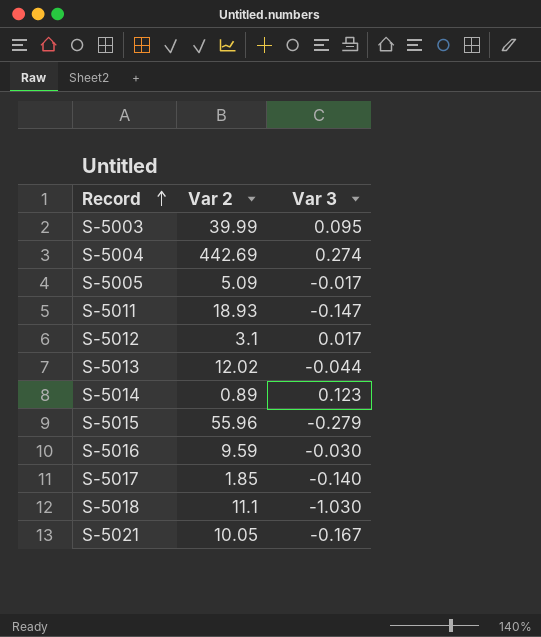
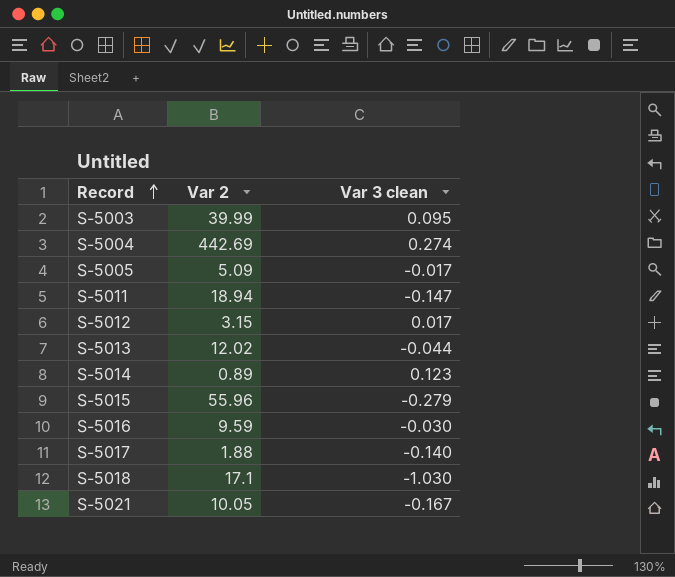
column name: Var 3 -> Var 3 clean
S-5011 | Var 2: 18.93 -> 18.94
S-5012 | Var 2: 3.1 -> 3.15
S-5017 | Var 2: 1.85 -> 1.88
S-5018 | Var 2: 11.1 -> 17.1

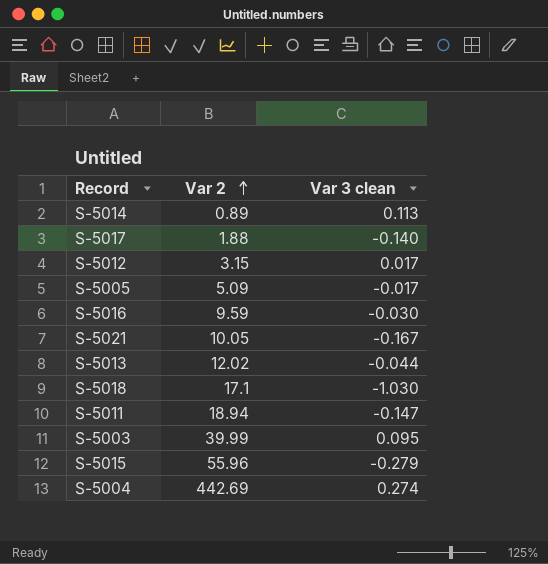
row order: Record ascending -> Var 2 ascending
S-5014 | Var 3 clean: 0.123 -> 0.113

